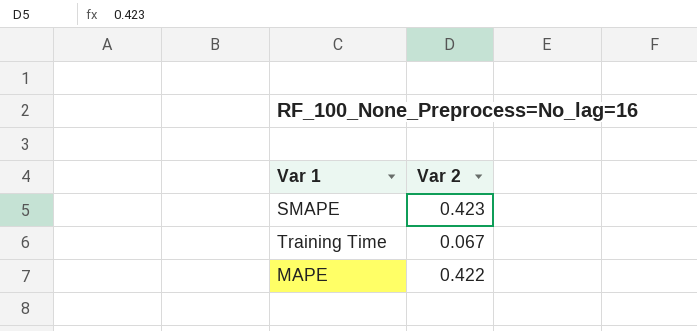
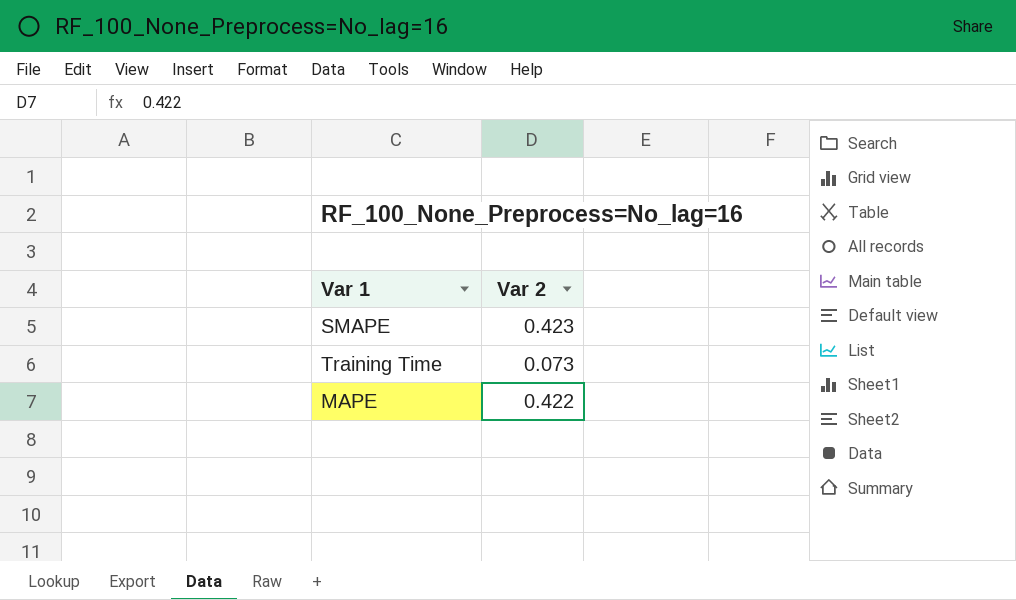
Training Time | Var 2: 0.067 -> 0.073

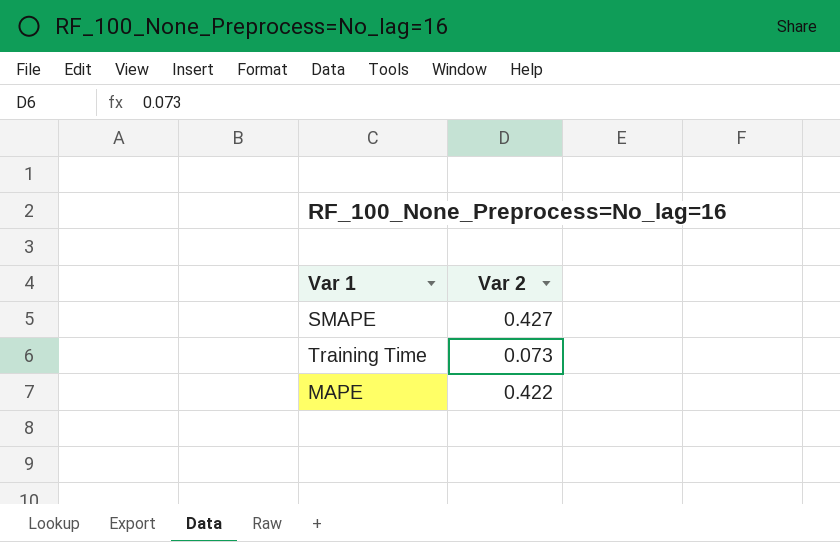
SMAPE | Var 2: 0.423 -> 0.427

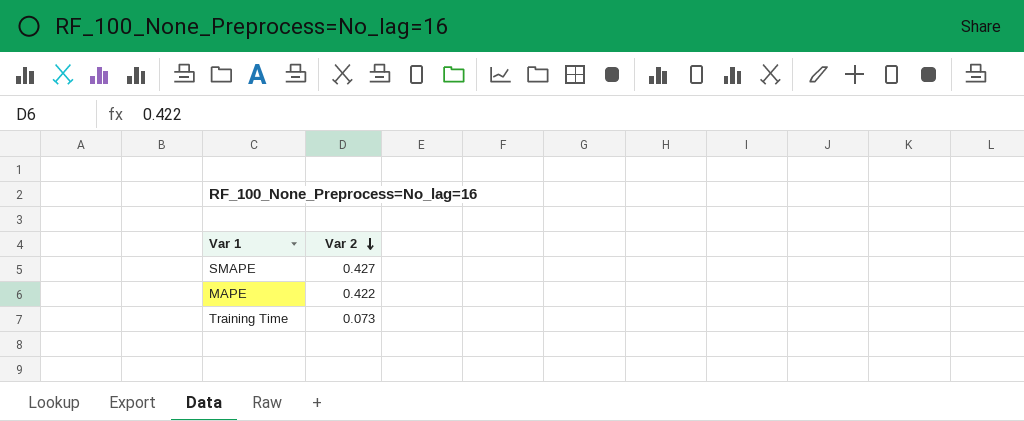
row order: none -> Var 2 descending

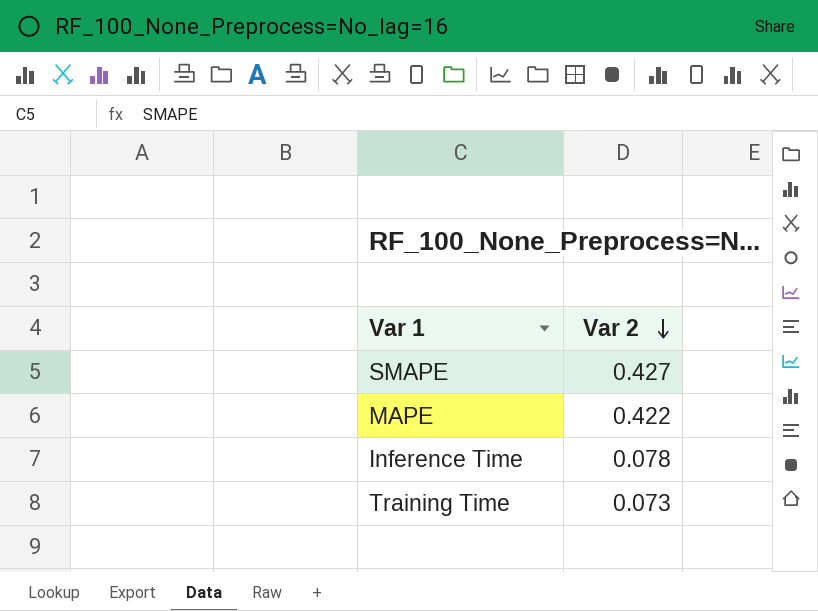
row Inference Time: none -> 0.078

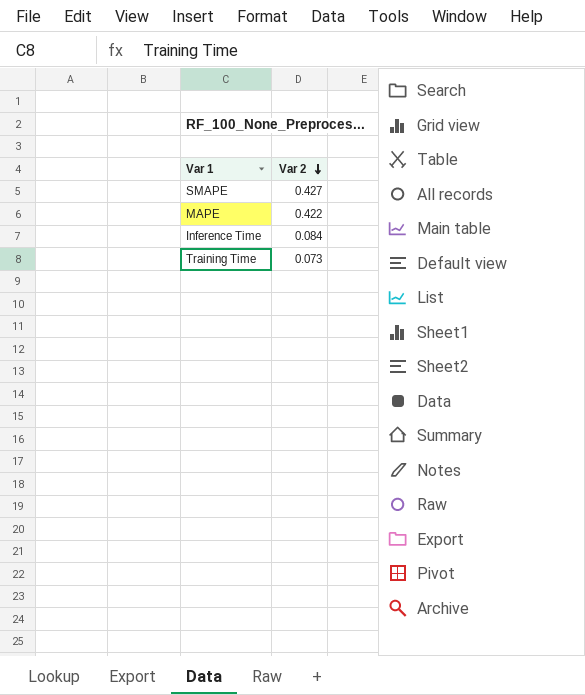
Inference Time | Var 2: 0.078 -> 0.084

